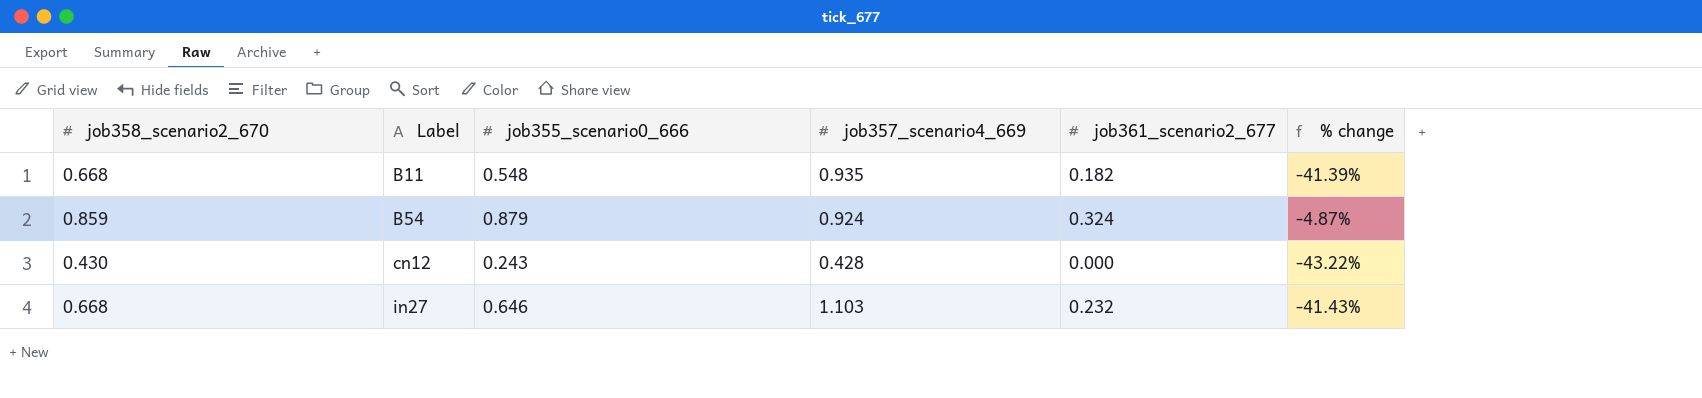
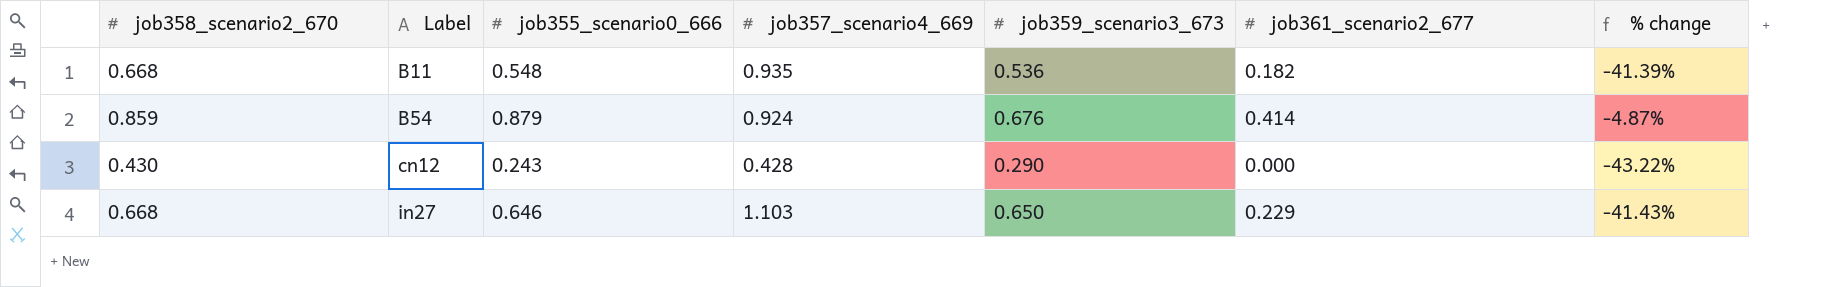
column job359_scenario3_673 | position: none -> 5
B54 | job361_scenario2_677: 0.324 -> 0.414
in27 | job361_scenario2_677: 0.232 -> 0.229

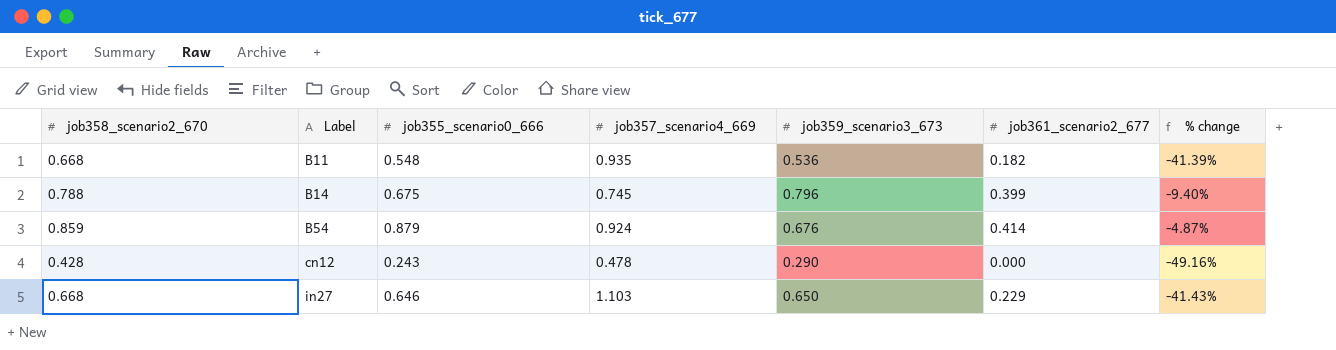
row B14: none -> 0.788 | 0.675 | 0.745 | 0.796 | 0.399 | -9.40%
cn12 | job358_scenario2_670: 0.430 -> 0.428
cn12 | job357_scenario4_669: 0.428 -> 0.478
cn12 | % change: -43.22% -> -49.16%

